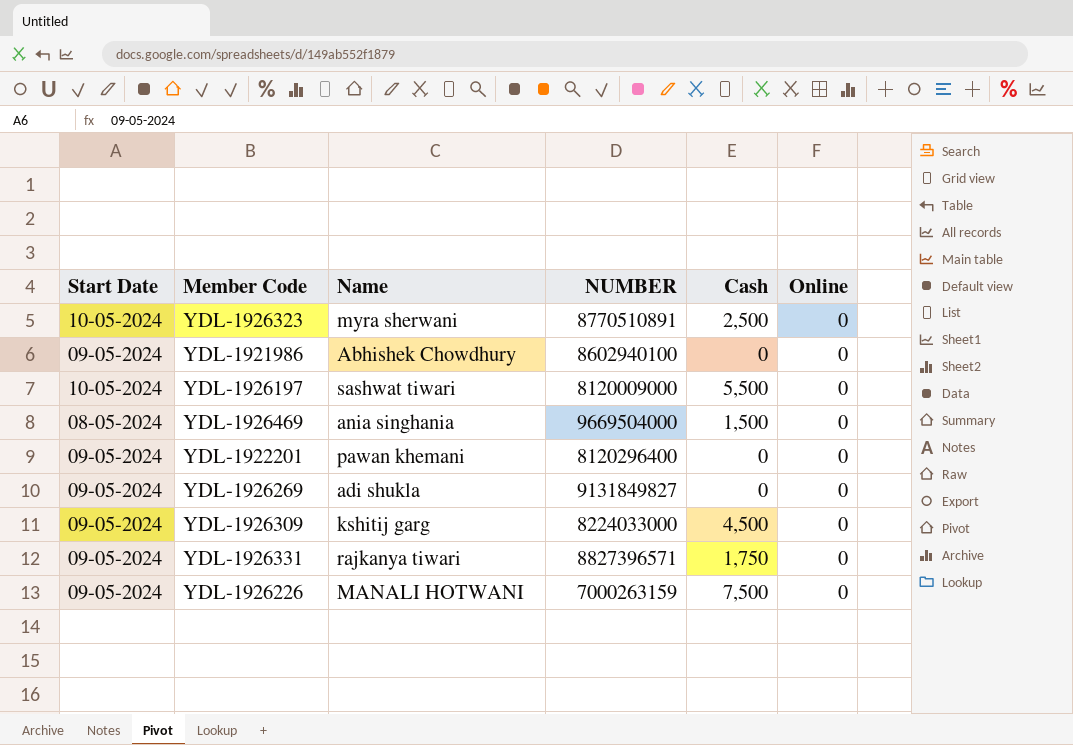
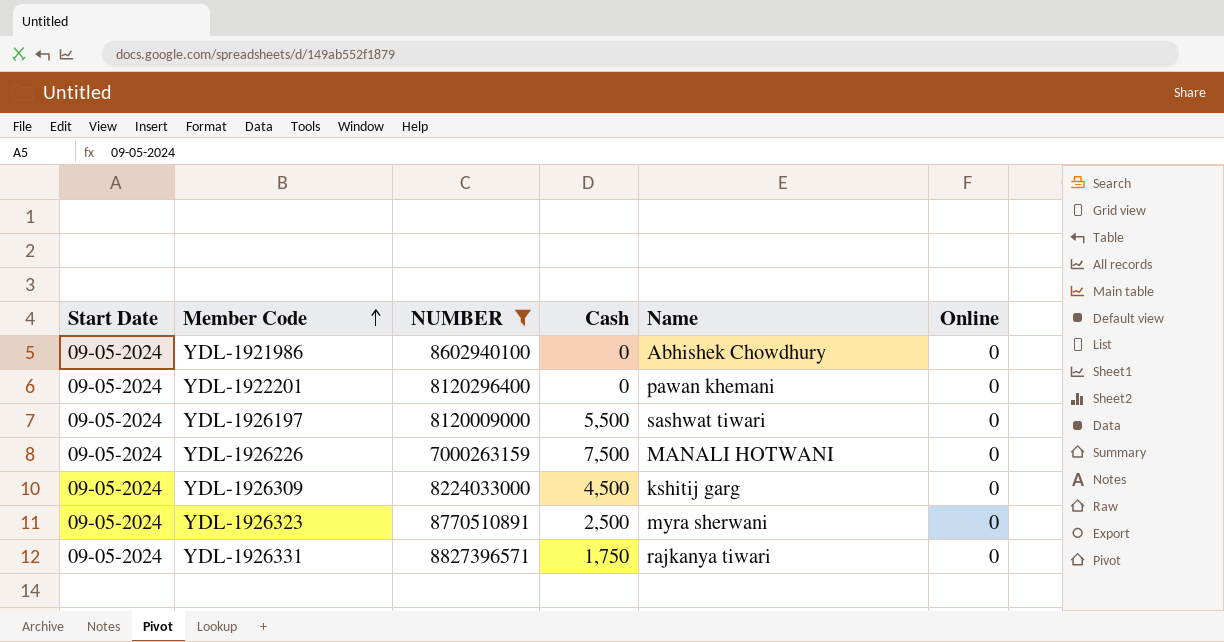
filter: none -> NUMBER <= 8827396571
row order: none -> Member Code ascending
column Name | position: 3 -> 5
YDL-1926197 | Start Date: 10-05-2024 -> 09-05-2024
YDL-1926323 | Start Date: 10-05-2024 -> 09-05-2024

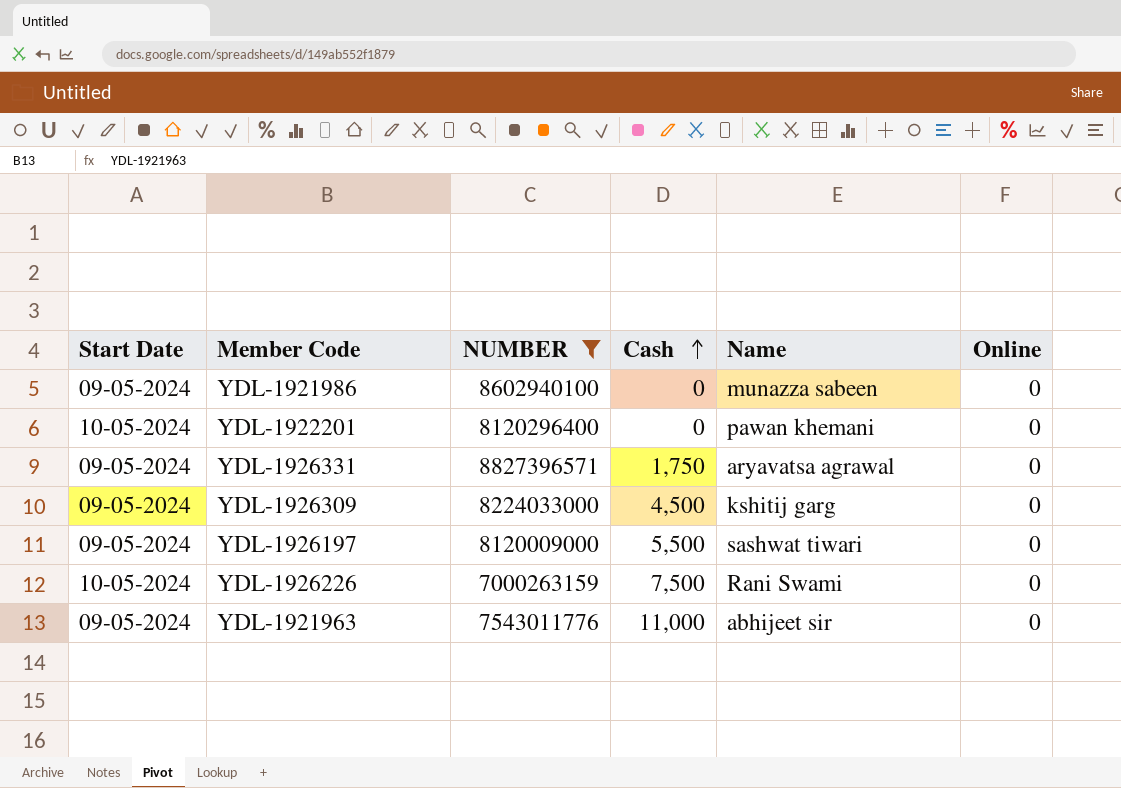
row order: Member Code ascending -> Cash ascending
row YDL-1926323: 09-05-2024 | 8770510891 | 2,500 | myra sherwani | 0 -> none
YDL-1921986 | Name: Abhishek Chowdhury -> munazza sabeen
YDL-1922201 | Start Date: 09-05-2024 -> 10-05-2024
YDL-1926331 | Name: rajkanya tiwari -> aryavatsa agrawal
YDL-1926226 | Start Date: 09-05-2024 -> 10-05-2024
YDL-1926226 | Name: MANALI HOTWANI -> Rani Swami
row YDL-1921963: none -> 09-05-2024 | 7543011776 | 11,000 | abhijeet sir | 0

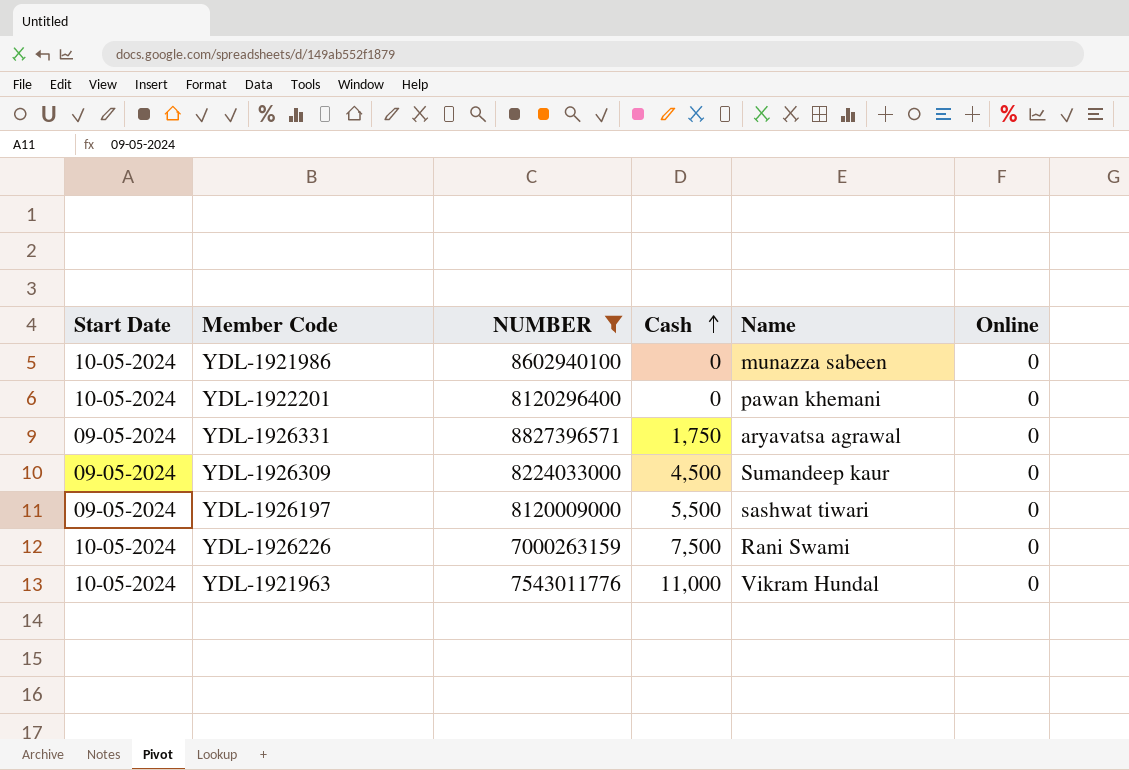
YDL-1921986 | Start Date: 09-05-2024 -> 10-05-2024
YDL-1926309 | Name: kshitij garg -> Sumandeep kaur
YDL-1921963 | Start Date: 09-05-2024 -> 10-05-2024
YDL-1921963 | Name: abhijeet sir -> Vikram Hundal

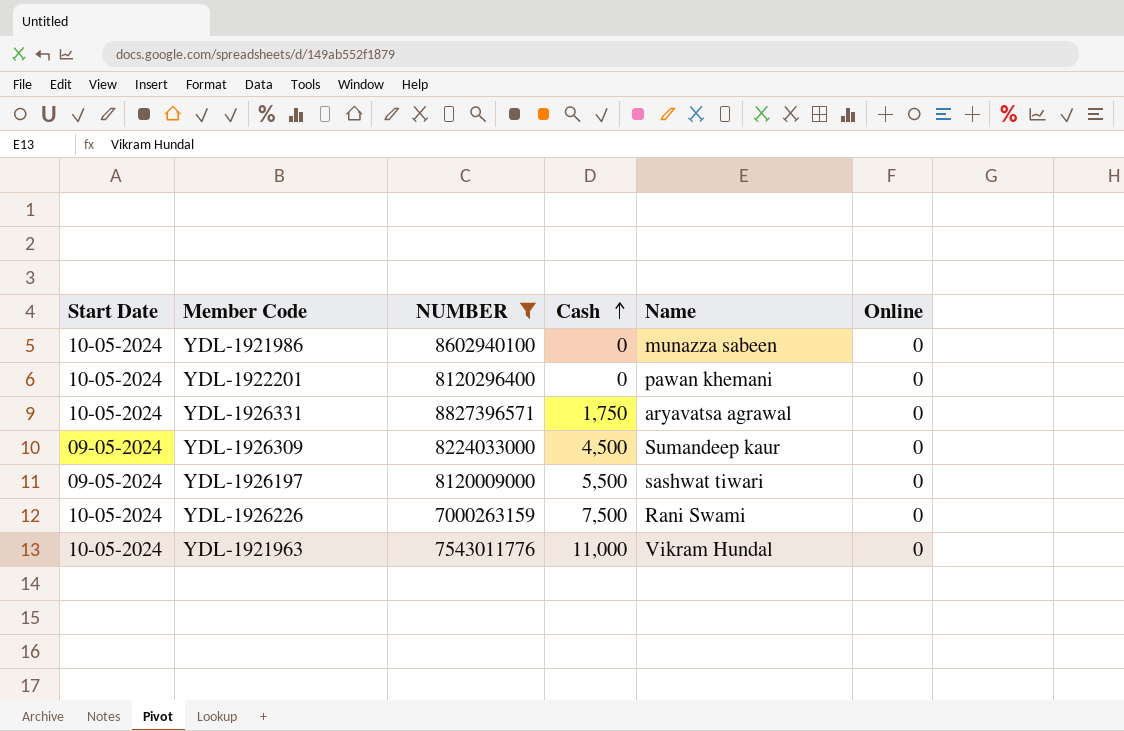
YDL-1926331 | Start Date: 09-05-2024 -> 10-05-2024

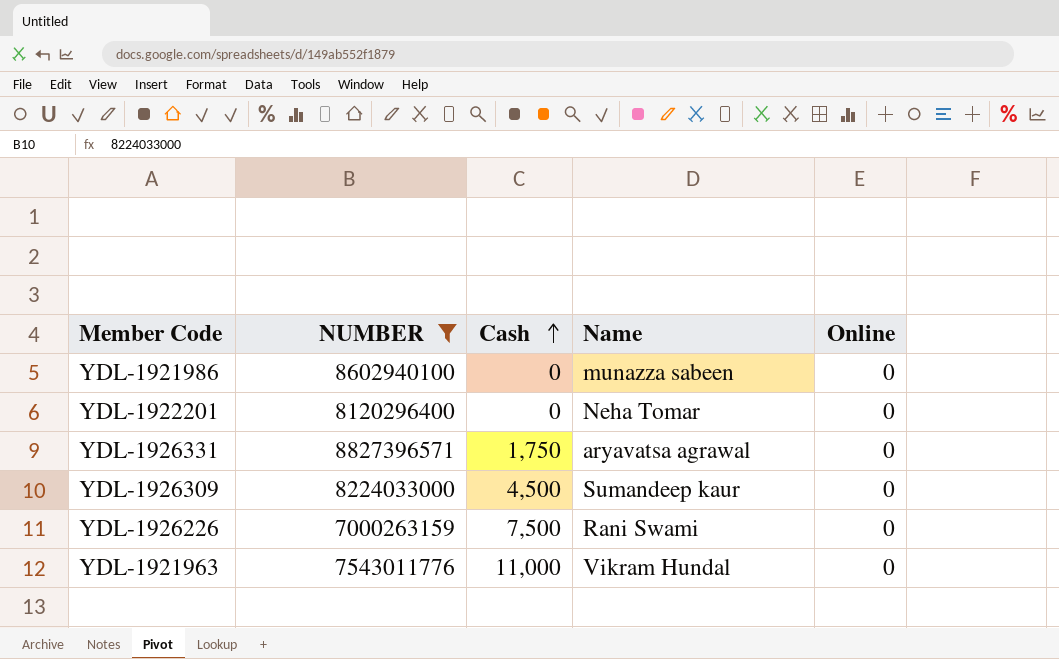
column Start Date | position: 1 -> none
row YDL-1926197: 09-05-2024 | 8120009000 | 5,500 | sashwat tiwari | 0 -> none
YDL-1922201 | Name: pawan khemani -> Neha Tomar

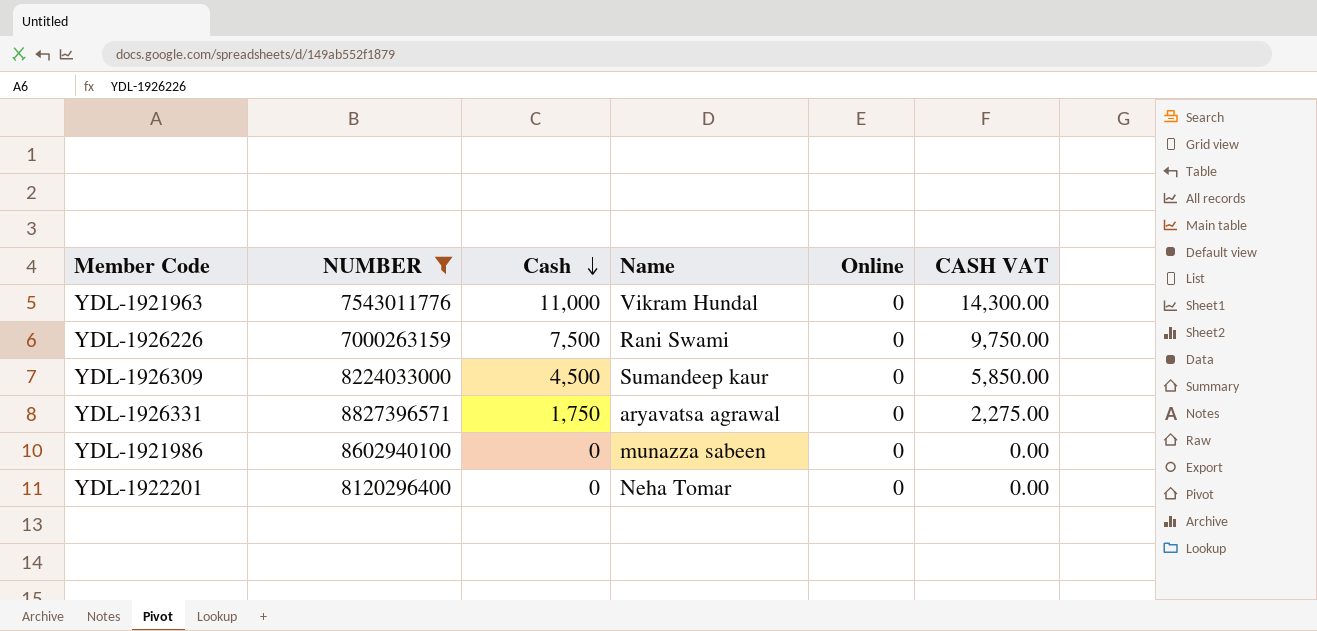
row order: Cash ascending -> Cash descending
column CASH VAT | formula: none -> [Cash] * 1.3

